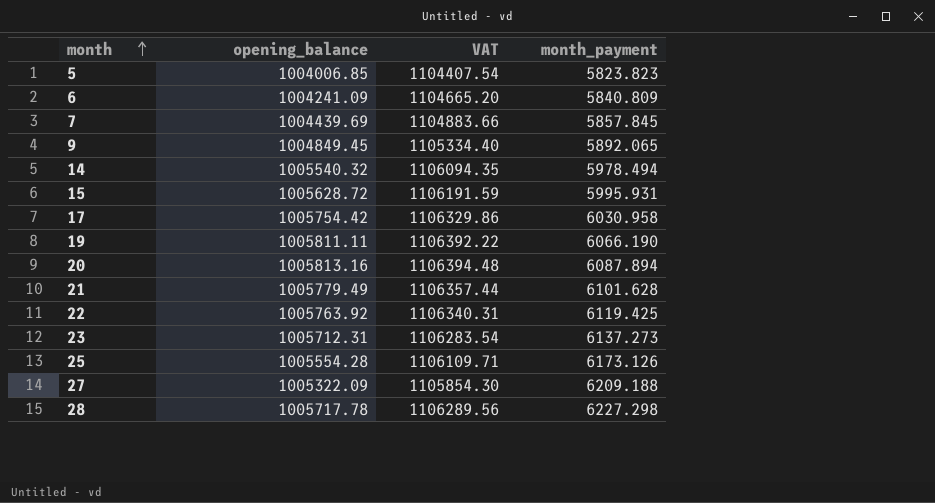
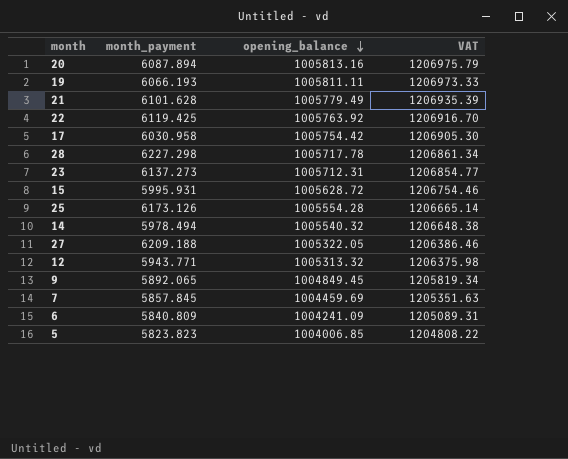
row order: month ascending -> opening_balance descending
column month_payment | position: 4 -> 2
column VAT | formula: [opening_balance] * 1.1 -> [opening_balance] * 1.2
19 | month_payment: 6066.190 -> 6066.193
27 | opening_balance: 1005322.09 -> 1005322.05
row 12: none -> 5943.771 | 1005313.32 | 1206375.98
7 | opening_balance: 1004439.69 -> 1004459.69

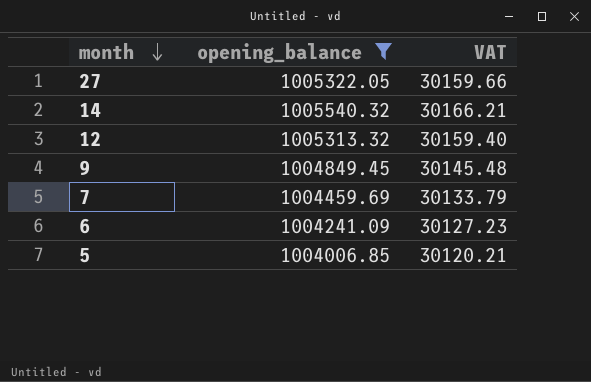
filter: none -> opening_balance <= 1005540.32
row order: opening_balance descending -> month descending
column month_payment | position: 2 -> none
column VAT | formula: [opening_balance] * 1.2 -> [opening_balance] * 0.03

